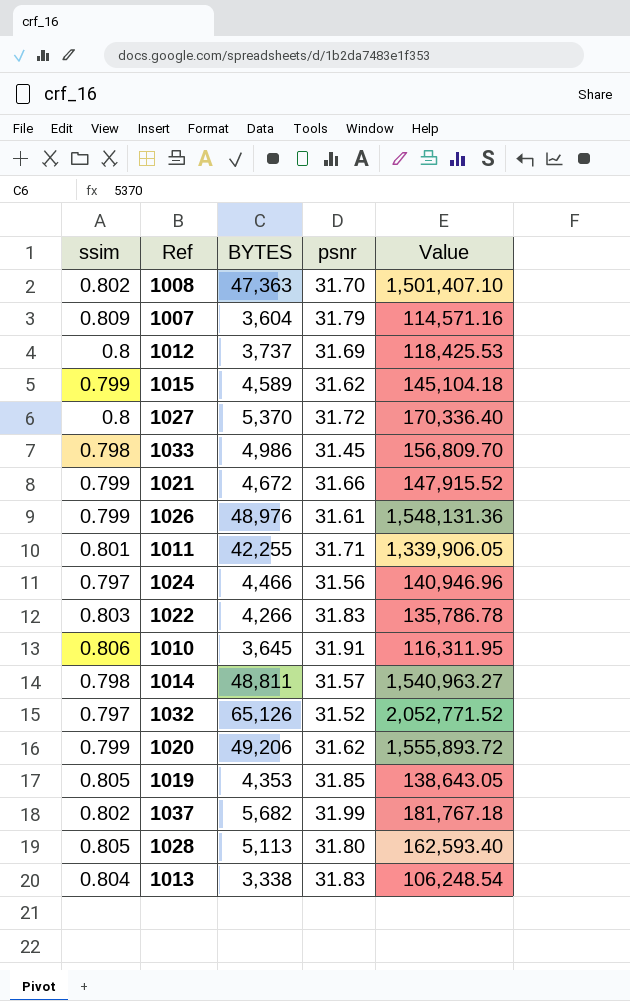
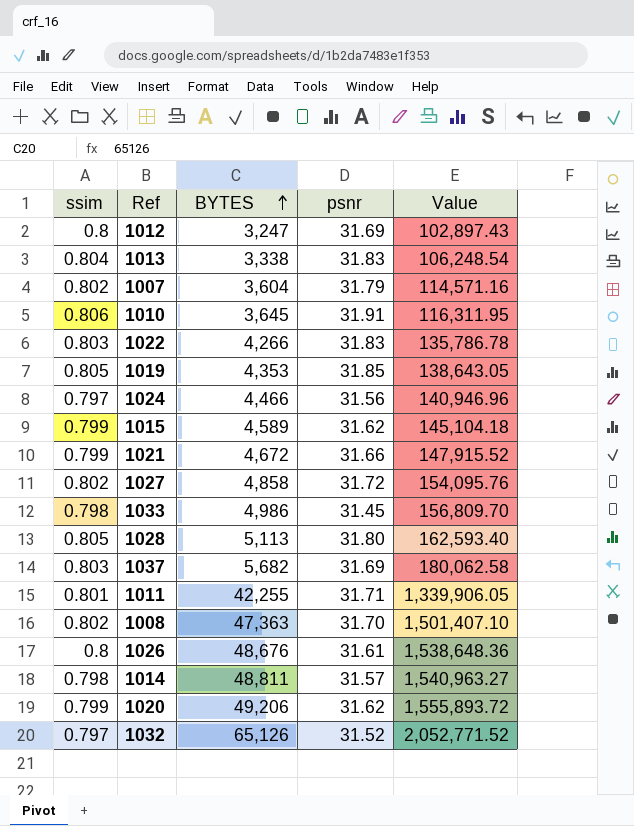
row order: none -> BYTES ascending
1012 | BYTES: 3,737 -> 3,247
1012 | Value: 118,425.53 -> 102,897.43
1007 | ssim: 0.809 -> 0.802
1027 | ssim: 0.8 -> 0.802
1027 | BYTES: 5,370 -> 4,858
1027 | Value: 170,336.40 -> 154,095.76
1037 | ssim: 0.802 -> 0.803
1037 | psnr: 31.99 -> 31.69
1037 | Value: 181,767.18 -> 180,062.58
1026 | ssim: 0.799 -> 0.8
1026 | BYTES: 48,976 -> 48,676
1026 | Value: 1,548,131.36 -> 1,538,648.36

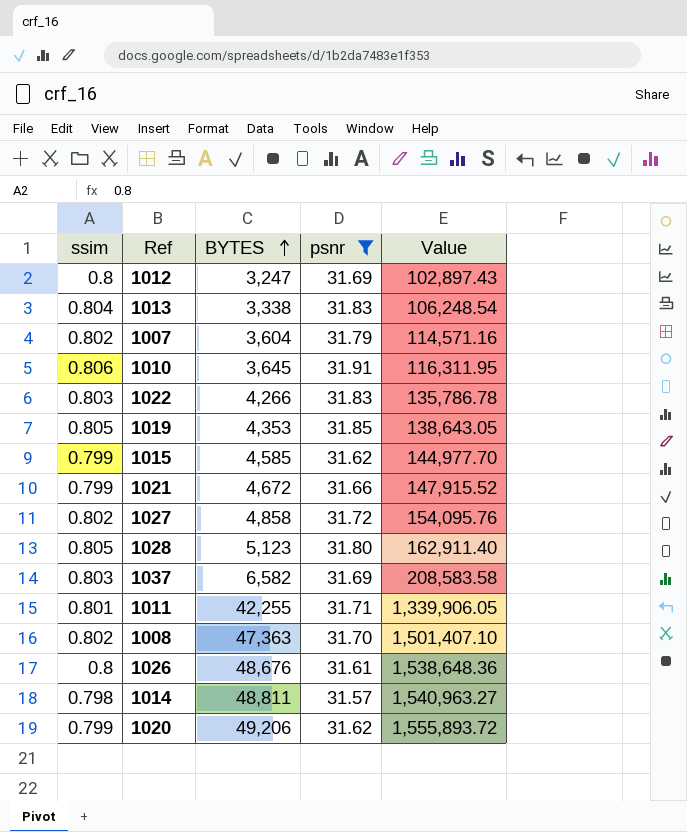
filter: none -> psnr >= 31.57
1015 | BYTES: 4,589 -> 4,585
1015 | Value: 145,104.18 -> 144,977.70
1028 | BYTES: 5,113 -> 5,123
1028 | Value: 162,593.40 -> 162,911.40
1037 | BYTES: 5,682 -> 6,582
1037 | Value: 180,062.58 -> 208,583.58

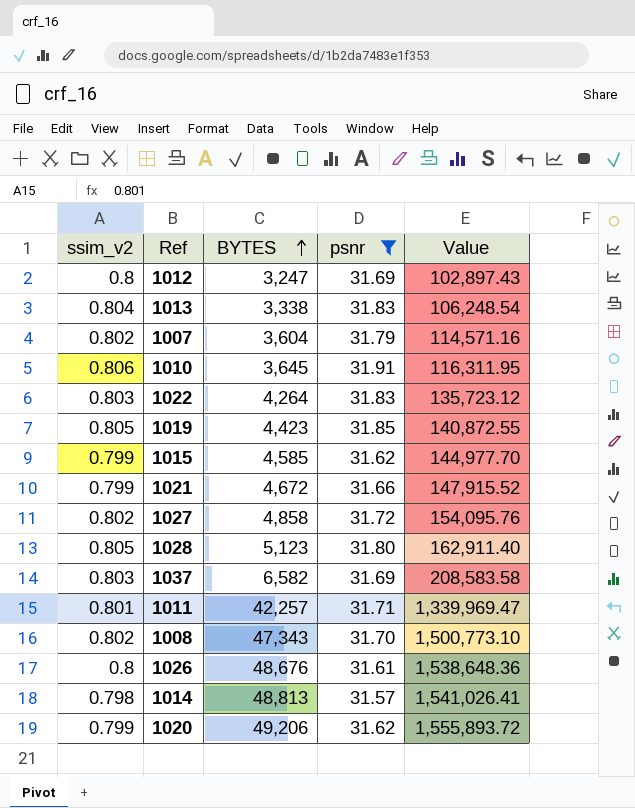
column name: ssim -> ssim_v2
1022 | BYTES: 4,266 -> 4,264
1022 | Value: 135,786.78 -> 135,723.12
1019 | BYTES: 4,353 -> 4,423
1019 | Value: 138,643.05 -> 140,872.55
1011 | BYTES: 42,255 -> 42,257
1011 | Value: 1,339,906.05 -> 1,339,969.47
1008 | BYTES: 47,363 -> 47,343
1008 | Value: 1,501,407.10 -> 1,500,773.10
1014 | BYTES: 48,811 -> 48,813
1014 | Value: 1,540,963.27 -> 1,541,026.41

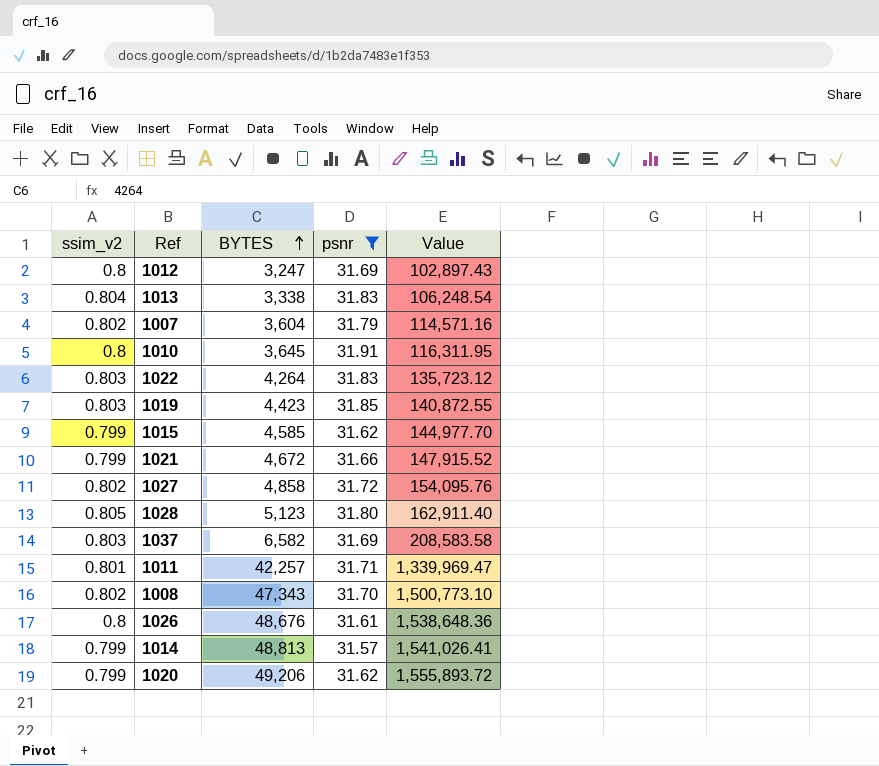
1010 | ssim_v2: 0.806 -> 0.8
1019 | ssim_v2: 0.805 -> 0.803
1014 | ssim_v2: 0.798 -> 0.799

